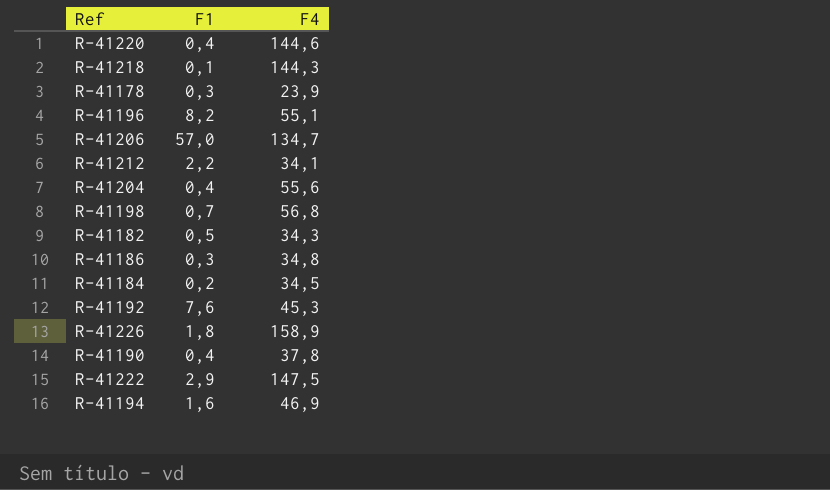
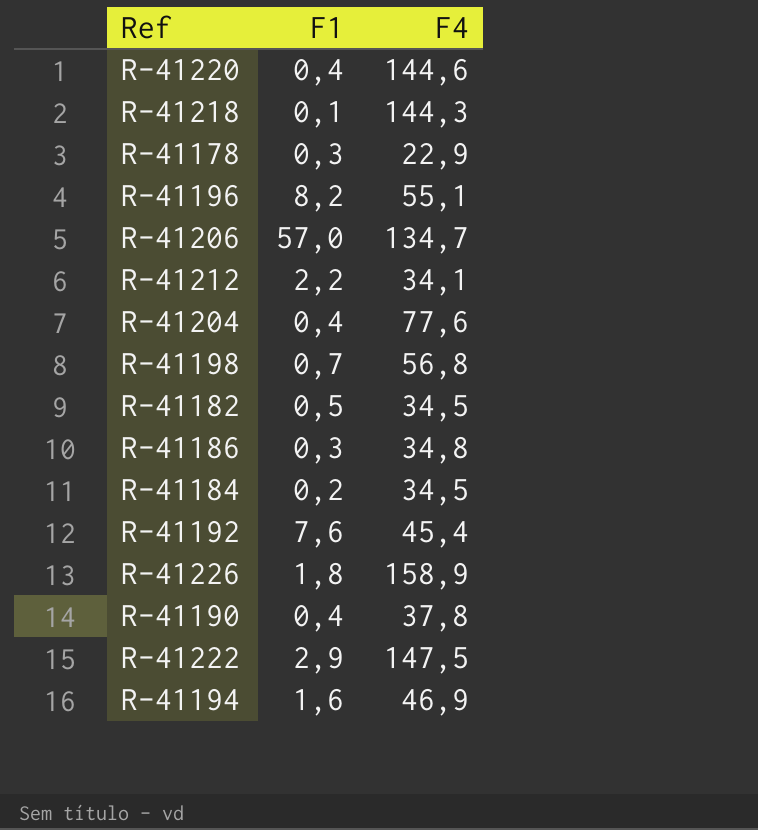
R-41178 | F4: 23,9 -> 22,9
R-41204 | F4: 55,6 -> 77,6
R-41182 | F4: 34,3 -> 34,5
R-41192 | F4: 45,3 -> 45,4

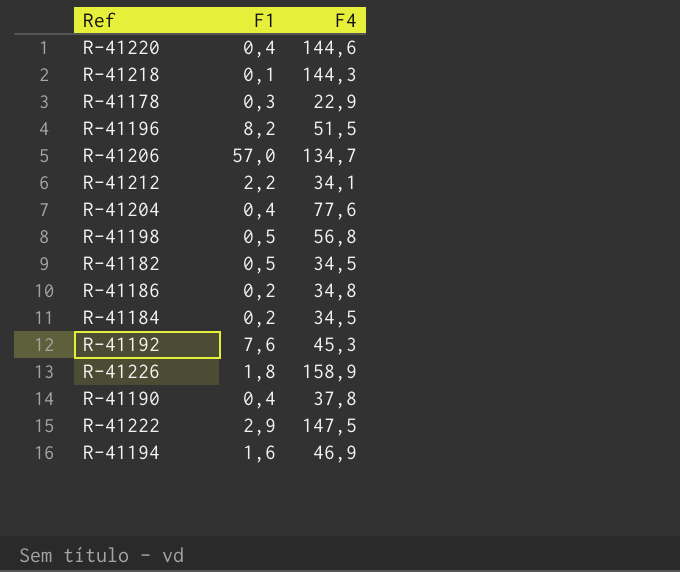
R-41196 | F4: 55,1 -> 51,5
R-41198 | F1: 0,7 -> 0,5
R-41186 | F1: 0,3 -> 0,2
R-41192 | F4: 45,4 -> 45,3

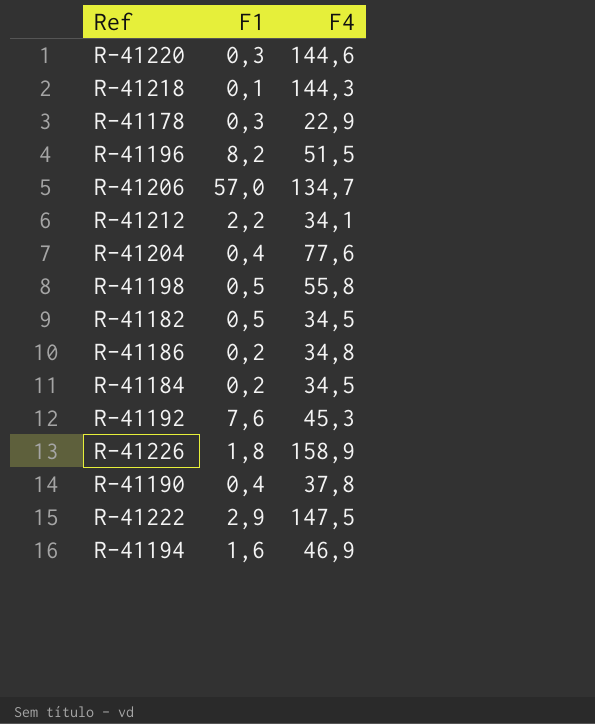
R-41220 | F1: 0,4 -> 0,3
R-41198 | F4: 56,8 -> 55,8

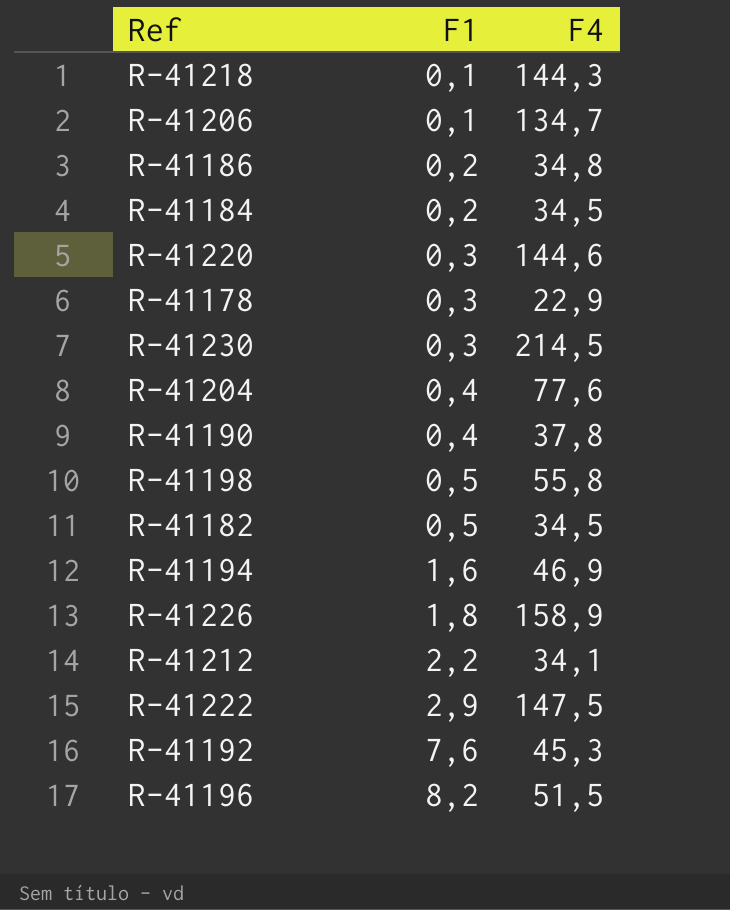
row order: none -> F1 ascending
R-41206 | F1: 57,0 -> 0,1
row R-41230: none -> 0,3 | 214,5

